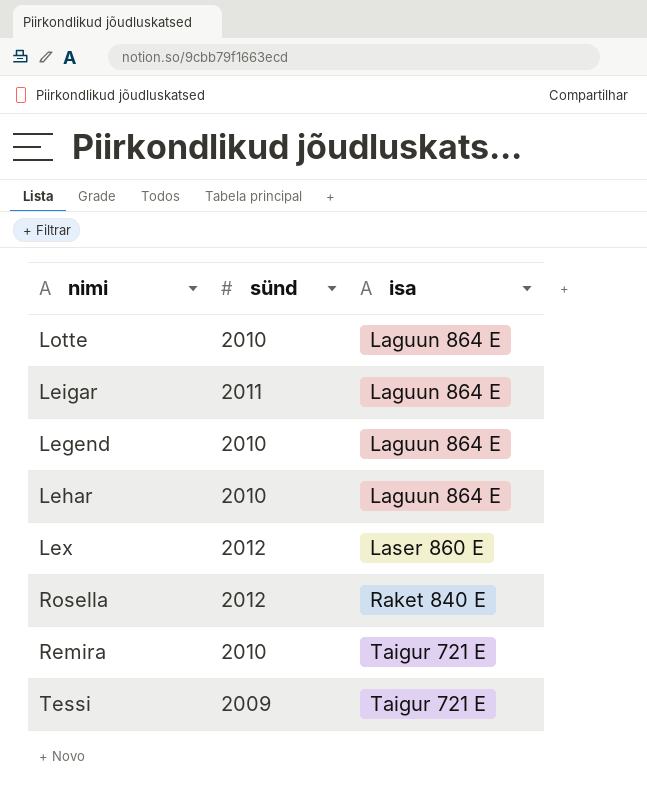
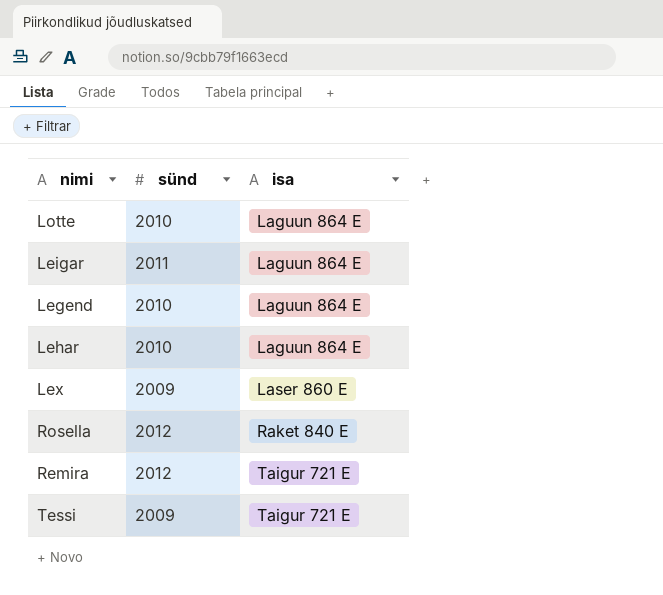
Lex | sünd: 2012 -> 2009
Remira | sünd: 2010 -> 2012

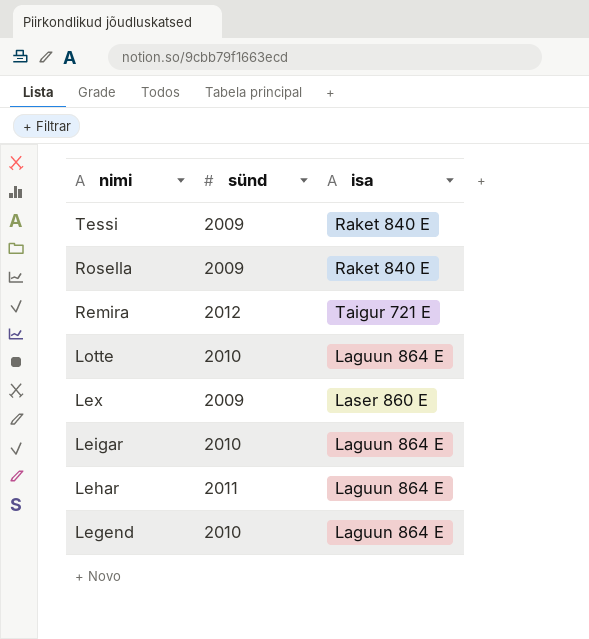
row order: isa ascending -> nimi descending
Tessi | isa: Taigur 721 E -> Raket 840 E
Rosella | sünd: 2012 -> 2009
Leigar | sünd: 2011 -> 2010
Lehar | sünd: 2010 -> 2011

